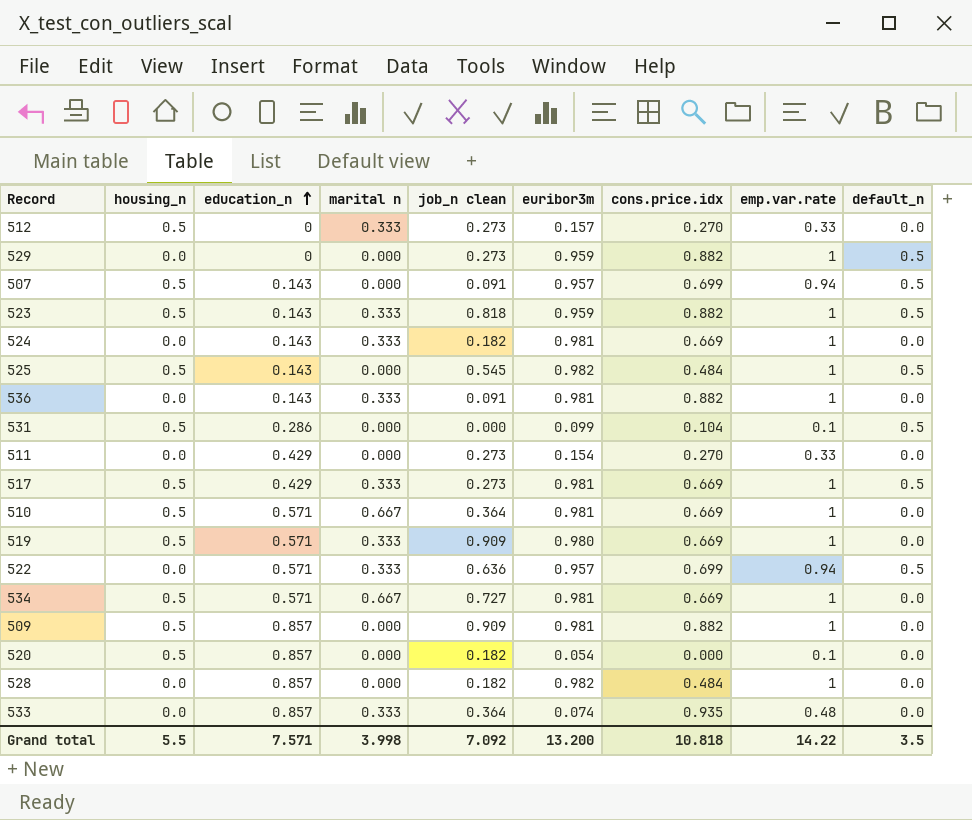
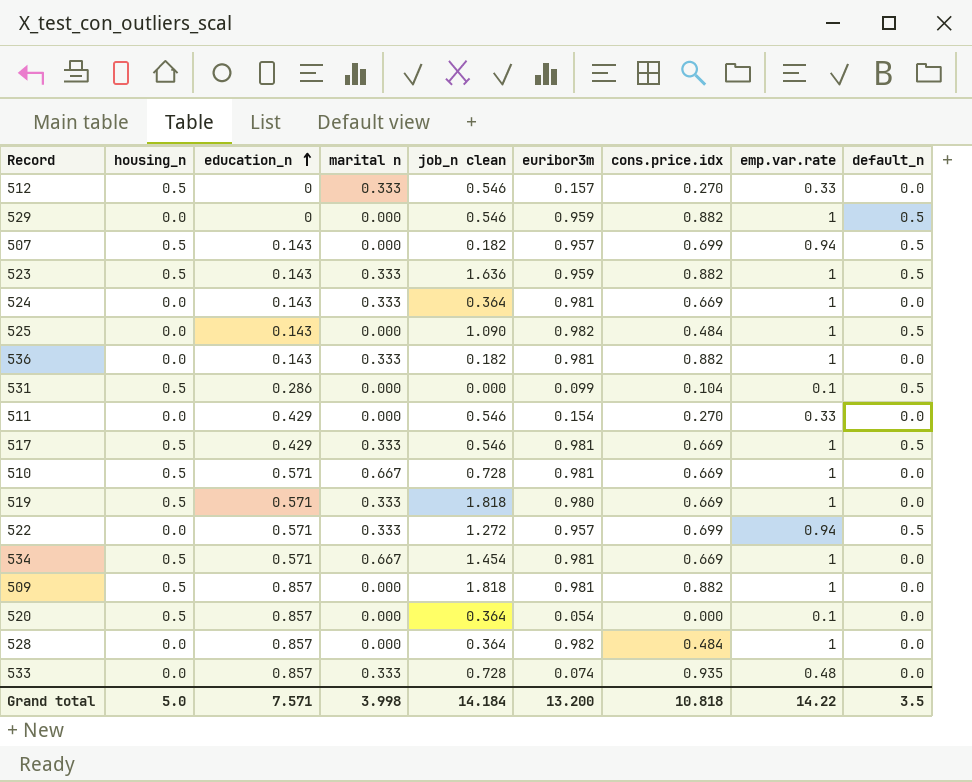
512 | job_n clean: 0.273 -> 0.546
529 | job_n clean: 0.273 -> 0.546
507 | job_n clean: 0.091 -> 0.182
523 | job_n clean: 0.818 -> 1.636
524 | job_n clean: 0.182 -> 0.364
525 | housing_n: 0.5 -> 0.0
525 | job_n clean: 0.545 -> 1.090
536 | job_n clean: 0.091 -> 0.182
511 | job_n clean: 0.273 -> 0.546
517 | job_n clean: 0.273 -> 0.546
510 | job_n clean: 0.364 -> 0.728
519 | job_n clean: 0.909 -> 1.818
522 | job_n clean: 0.636 -> 1.272
534 | job_n clean: 0.727 -> 1.454
509 | job_n clean: 0.909 -> 1.818
520 | job_n clean: 0.182 -> 0.364
528 | job_n clean: 0.182 -> 0.364
533 | job_n clean: 0.364 -> 0.728
Grand total | housing_n: 5.5 -> 5.0
Grand total | job_n clean: 7.092 -> 14.184

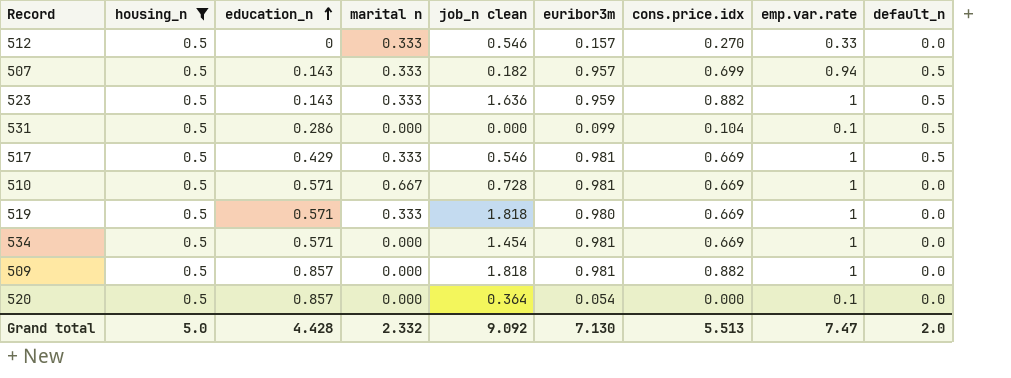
filter: none -> housing_n = 0.5
507 | marital n: 0.000 -> 0.333
534 | marital n: 0.667 -> 0.000
Grand total | education_n: 7.571 -> 4.428
Grand total | marital n: 3.998 -> 2.332
Grand total | job_n clean: 14.184 -> 9.092
Grand total | euribor3m: 13.200 -> 7.130
Grand total | cons.price.idx: 10.818 -> 5.513
Grand total | emp.var.rate: 14.22 -> 7.47
Grand total | default_n: 3.5 -> 2.0

